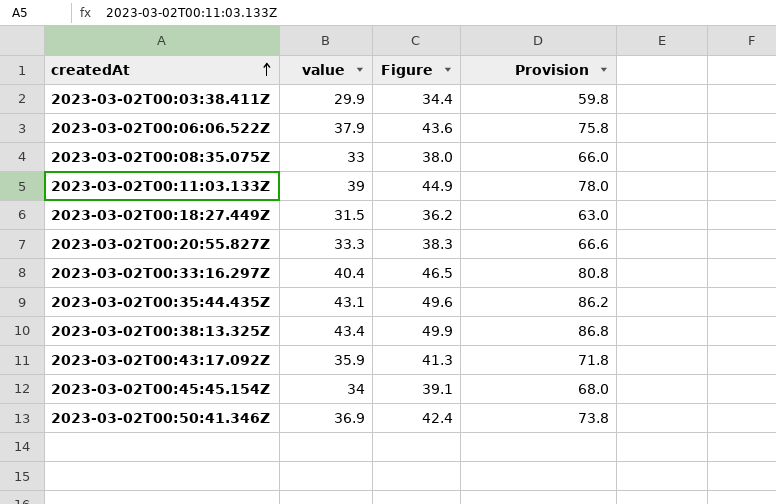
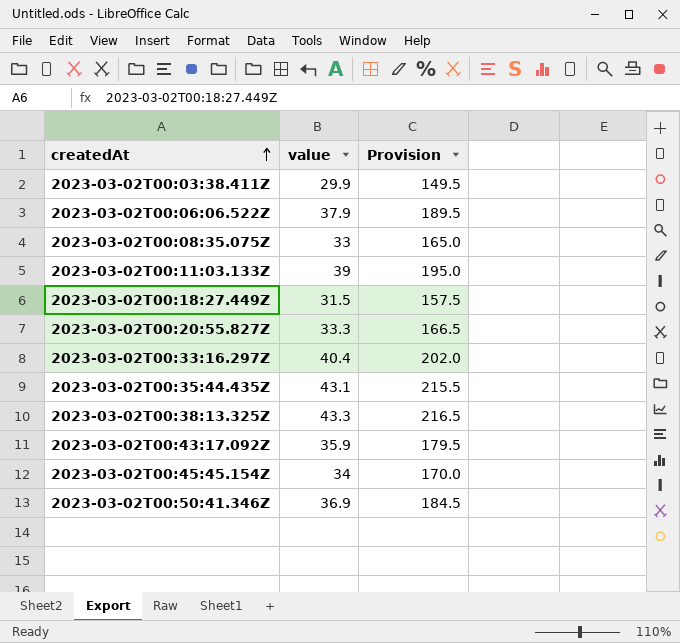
column Figure | formula: [value] * 1.15 -> none
column Provision | formula: [value] * 2 -> [value] * 5
2023-03-02T00:38:13.325Z | value: 43.4 -> 43.3

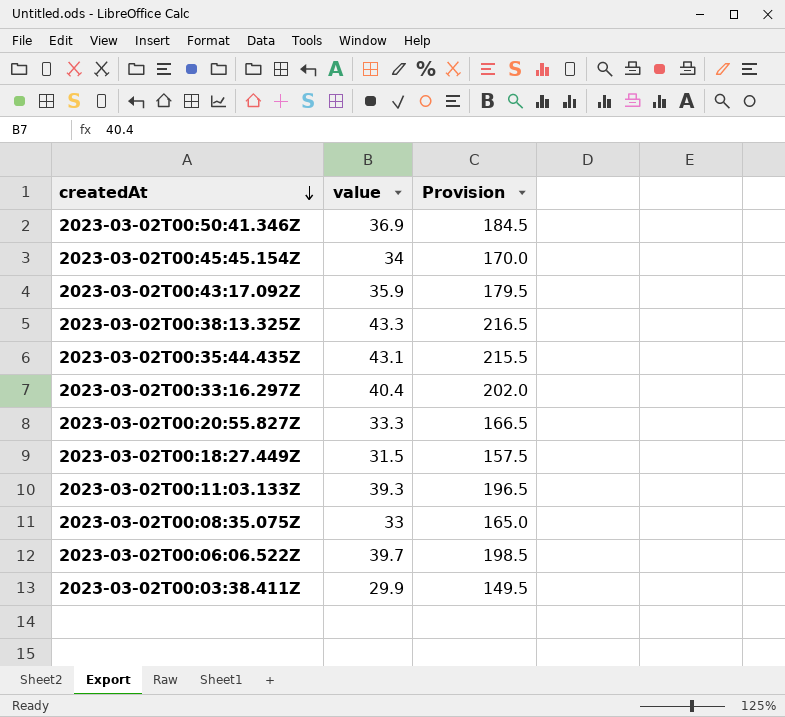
row order: createdAt ascending -> createdAt descending
2023-03-02T00:11:03.133Z | value: 39 -> 39.3
2023-03-02T00:11:03.133Z | Provision: 195.0 -> 196.5
2023-03-02T00:06:06.522Z | value: 37.9 -> 39.7
2023-03-02T00:06:06.522Z | Provision: 189.5 -> 198.5

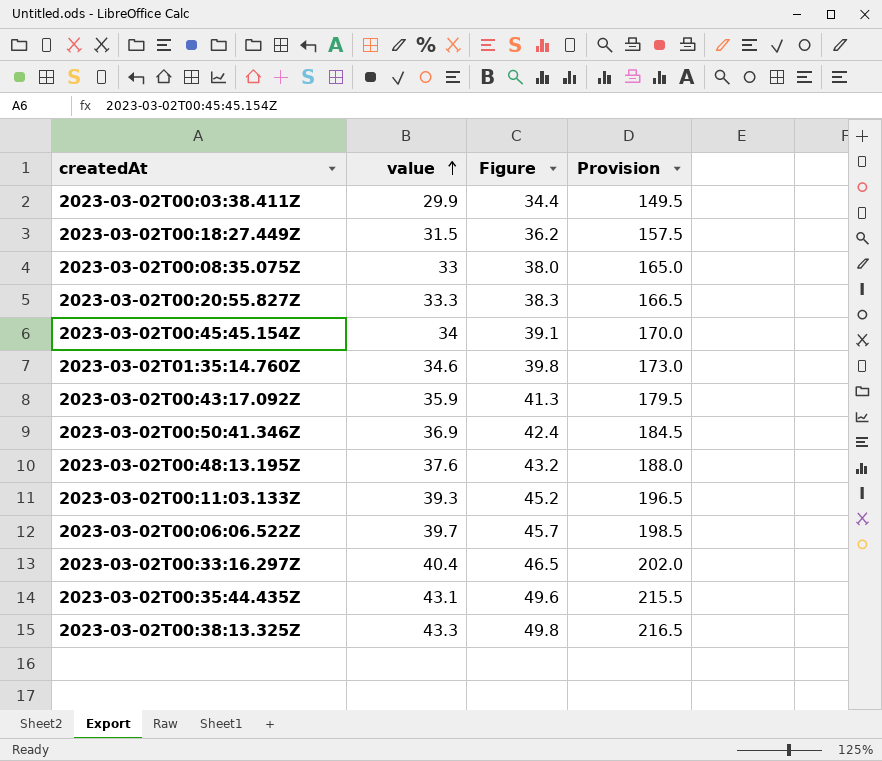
row order: createdAt descending -> value ascending
column Figure | formula: none -> [value] * 1.15
row 2023-03-02T01:35:14.760Z: none -> 34.6 | 39.8 | 173.0
row 2023-03-02T00:48:13.195Z: none -> 37.6 | 43.2 | 188.0

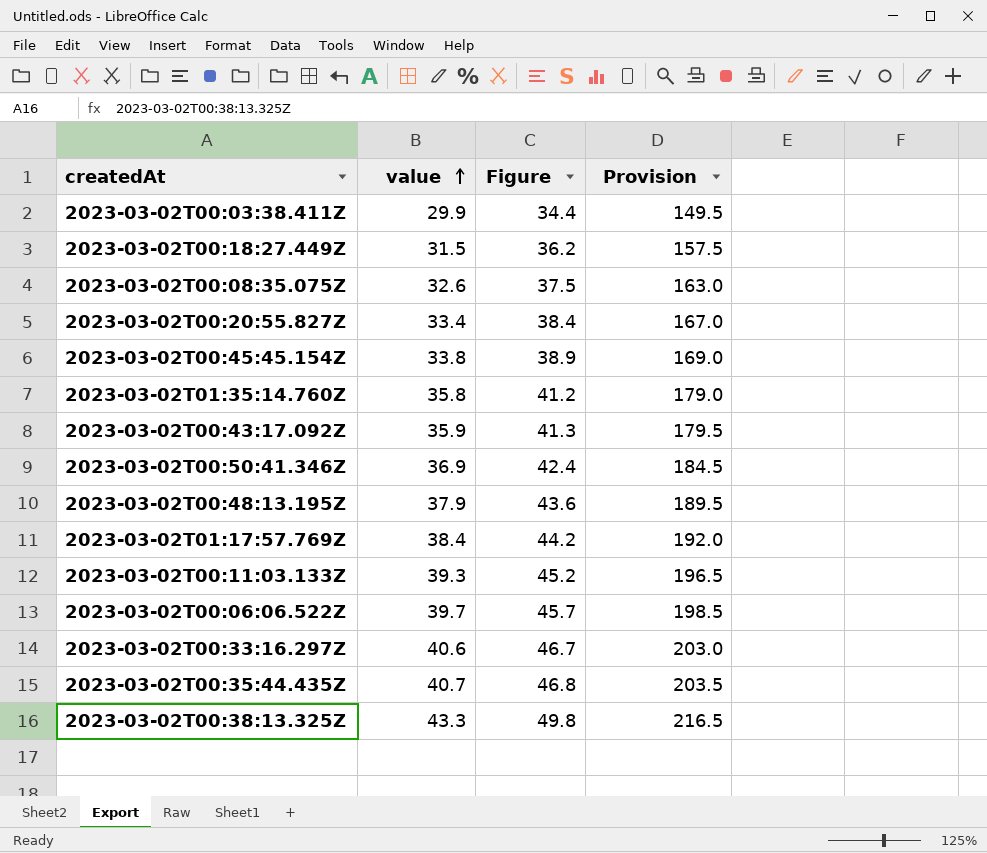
2023-03-02T00:08:35.075Z | value: 33 -> 32.6
2023-03-02T00:08:35.075Z | Figure: 38.0 -> 37.5
2023-03-02T00:08:35.075Z | Provision: 165.0 -> 163.0
2023-03-02T00:20:55.827Z | value: 33.3 -> 33.4
2023-03-02T00:20:55.827Z | Figure: 38.3 -> 38.4
2023-03-02T00:20:55.827Z | Provision: 166.5 -> 167.0
2023-03-02T00:45:45.154Z | value: 34 -> 33.8
2023-03-02T00:45:45.154Z | Figure: 39.1 -> 38.9
2023-03-02T00:45:45.154Z | Provision: 170.0 -> 169.0
2023-03-02T01:35:14.760Z | value: 34.6 -> 35.8
2023-03-02T01:35:14.760Z | Figure: 39.8 -> 41.2
2023-03-02T01:35:14.760Z | Provision: 173.0 -> 179.0
2023-03-02T00:48:13.195Z | value: 37.6 -> 37.9
2023-03-02T00:48:13.195Z | Figure: 43.2 -> 43.6
2023-03-02T00:48:13.195Z | Provision: 188.0 -> 189.5
row 2023-03-02T01:17:57.769Z: none -> 38.4 | 44.2 | 192.0
2023-03-02T00:33:16.297Z | value: 40.4 -> 40.6
2023-03-02T00:33:16.297Z | Figure: 46.5 -> 46.7
2023-03-02T00:33:16.297Z | Provision: 202.0 -> 203.0
2023-03-02T00:35:44.435Z | value: 43.1 -> 40.7
2023-03-02T00:35:44.435Z | Figure: 49.6 -> 46.8
2023-03-02T00:35:44.435Z | Provision: 215.5 -> 203.5

